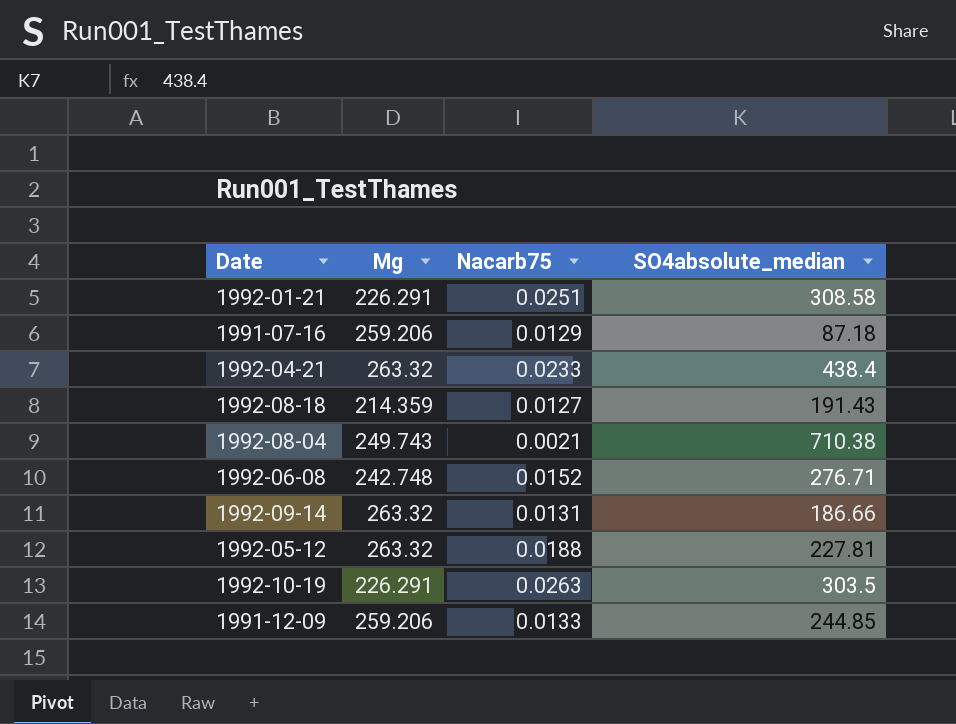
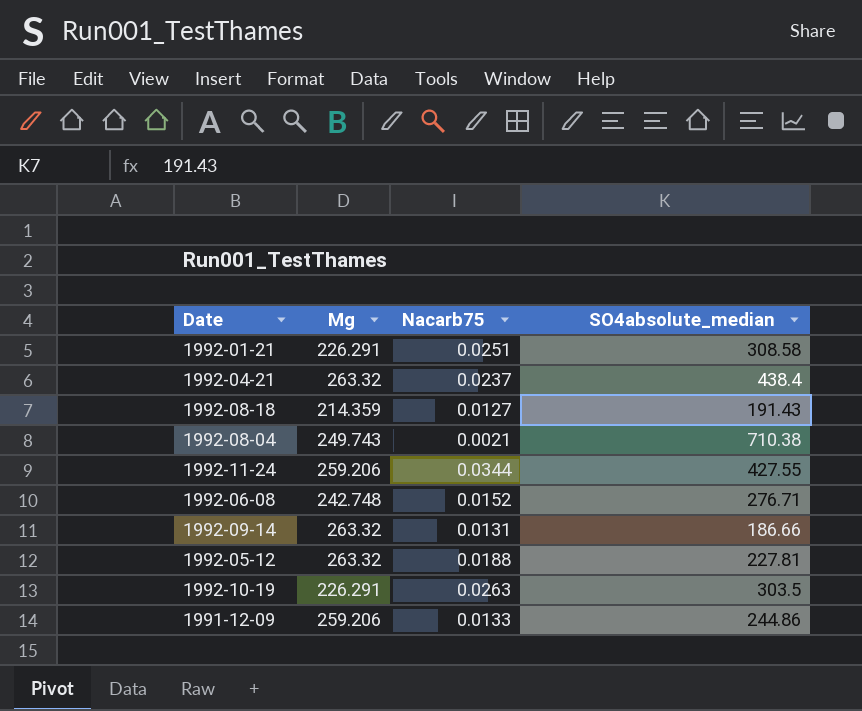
row 1991-07-16: 259.206 | 0.0129 | 87.18 -> none
1992-04-21 | Nacarb75: 0.0233 -> 0.0237
row 1992-11-24: none -> 259.206 | 0.0344 | 427.55
1991-12-09 | SO4absolute_median: 244.85 -> 244.86

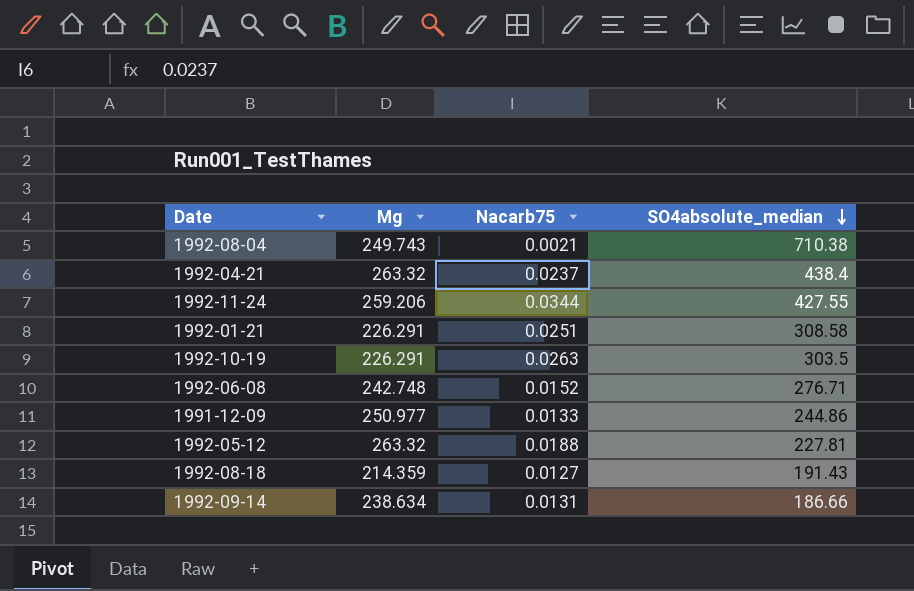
row order: none -> SO4absolute_median descending
1991-12-09 | Mg: 259.206 -> 250.977
1992-09-14 | Mg: 263.32 -> 238.634

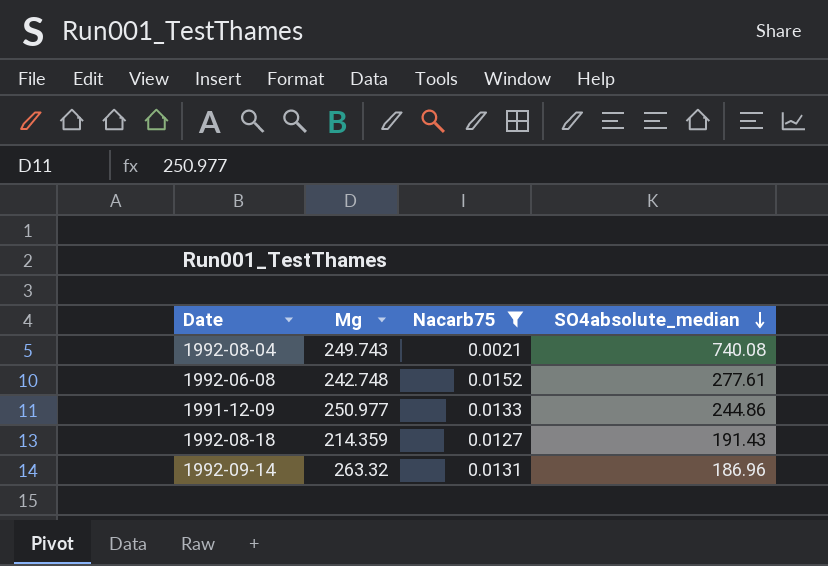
filter: none -> Nacarb75 <= 0.0152
1992-08-04 | SO4absolute_median: 710.38 -> 740.08
1992-06-08 | SO4absolute_median: 276.71 -> 277.61
1992-09-14 | Mg: 238.634 -> 263.32
1992-09-14 | SO4absolute_median: 186.66 -> 186.96

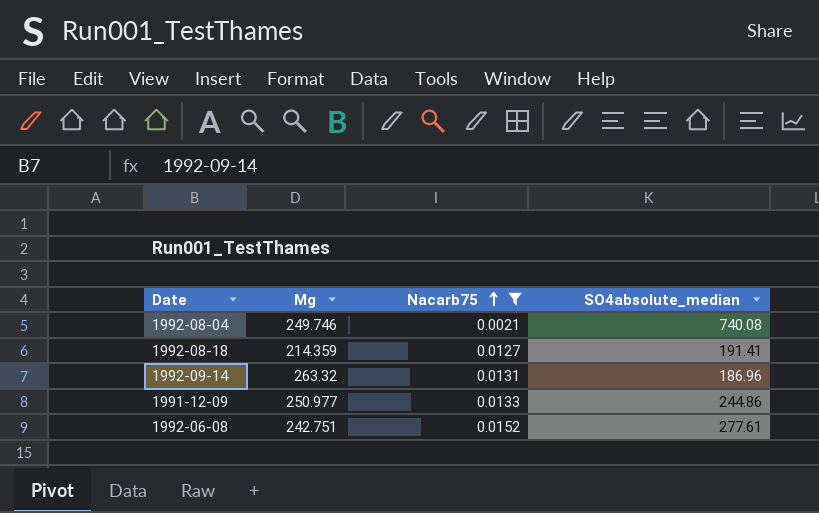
row order: SO4absolute_median descending -> Nacarb75 ascending
1992-08-04 | Mg: 249.743 -> 249.746
1992-08-18 | SO4absolute_median: 191.43 -> 191.41
1992-06-08 | Mg: 242.748 -> 242.751

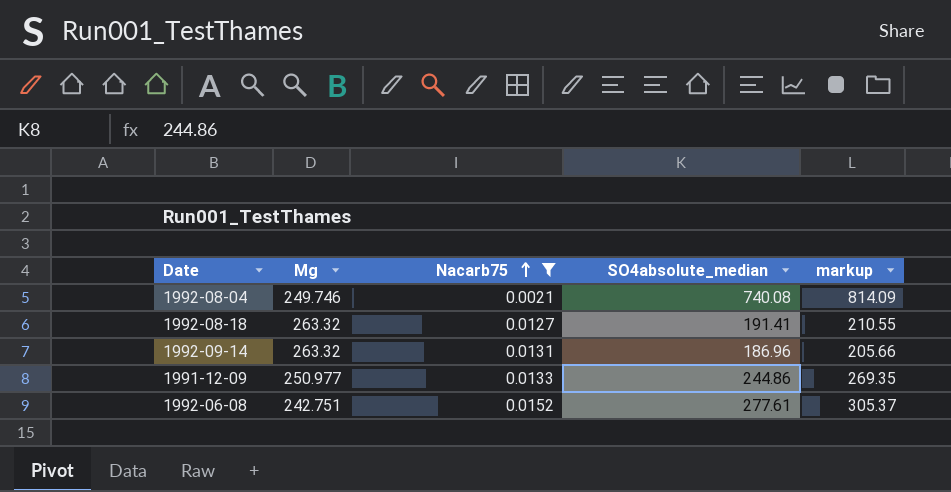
column markup | formula: none -> [SO4absolute_median] * 1.1
1992-08-18 | Mg: 214.359 -> 263.32

